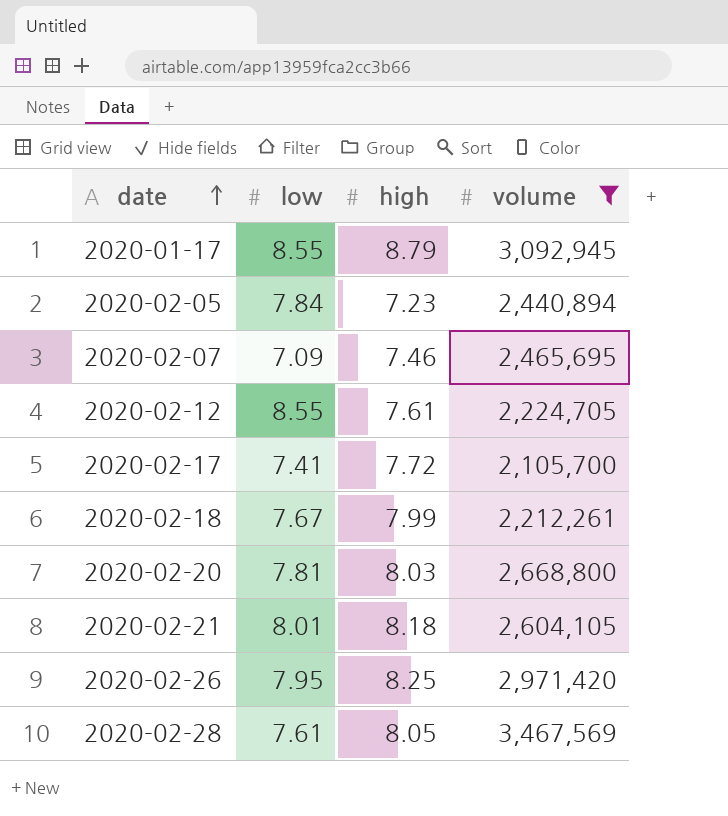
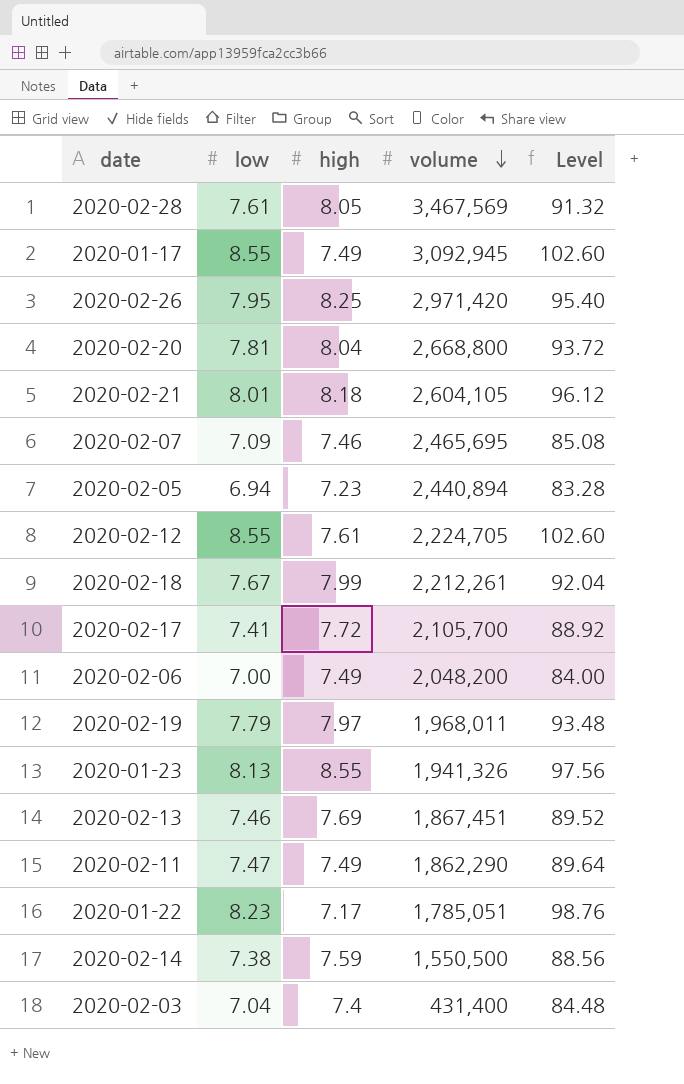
filter: volume >= 2,105,700 -> none
row order: date ascending -> volume descending
column Level | formula: none -> [low] * 12
2020-01-17 | high: 8.79 -> 7.49
2020-02-20 | high: 8.03 -> 8.04
2020-02-05 | low: 7.84 -> 6.94

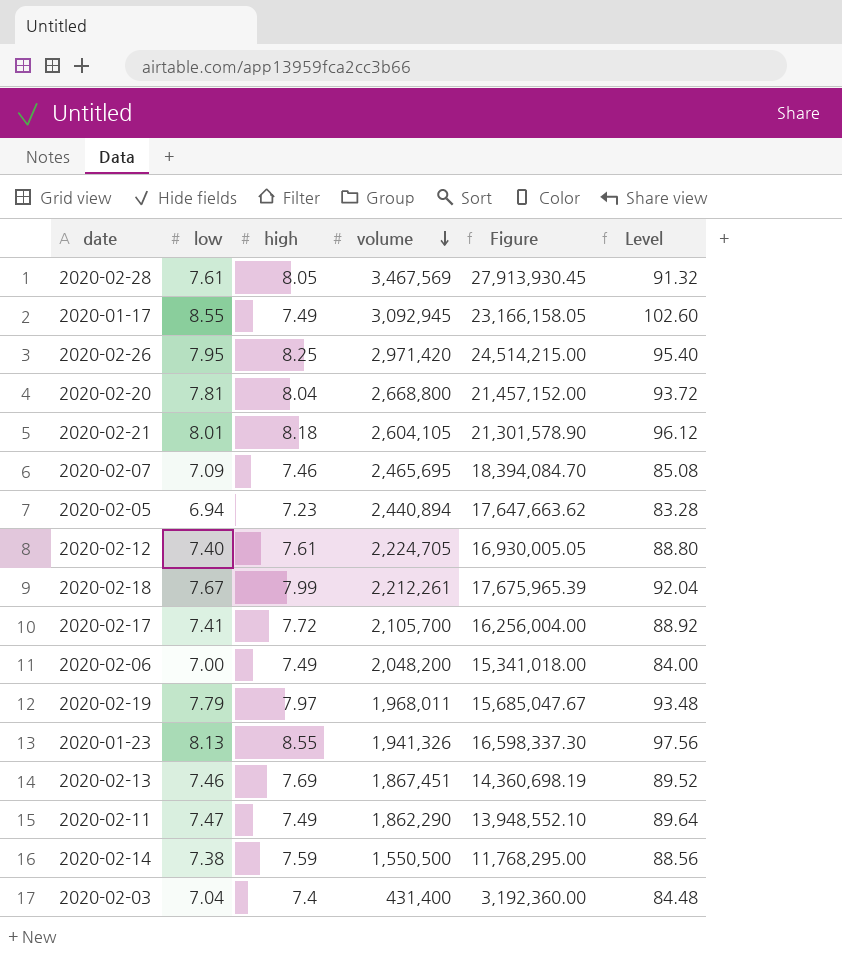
column Figure | formula: none -> [high] * [volume]
row 2020-01-22: 8.23 | 7.17 | 1,785,051 | 98.76 -> none
2020-02-12 | low: 8.55 -> 7.40
2020-02-12 | Level: 102.60 -> 88.80

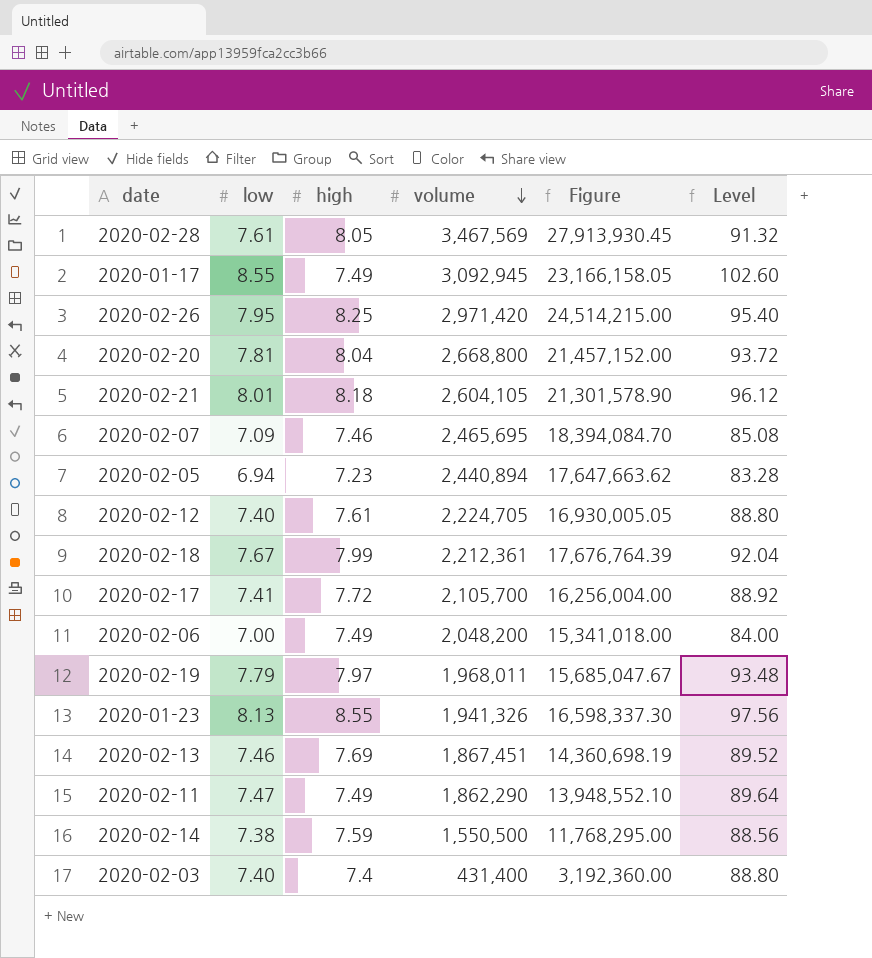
2020-02-18 | volume: 2,212,261 -> 2,212,361
2020-02-18 | Figure: 17,675,965.39 -> 17,676,764.39
2020-02-03 | low: 7.04 -> 7.40
2020-02-03 | Level: 84.48 -> 88.80

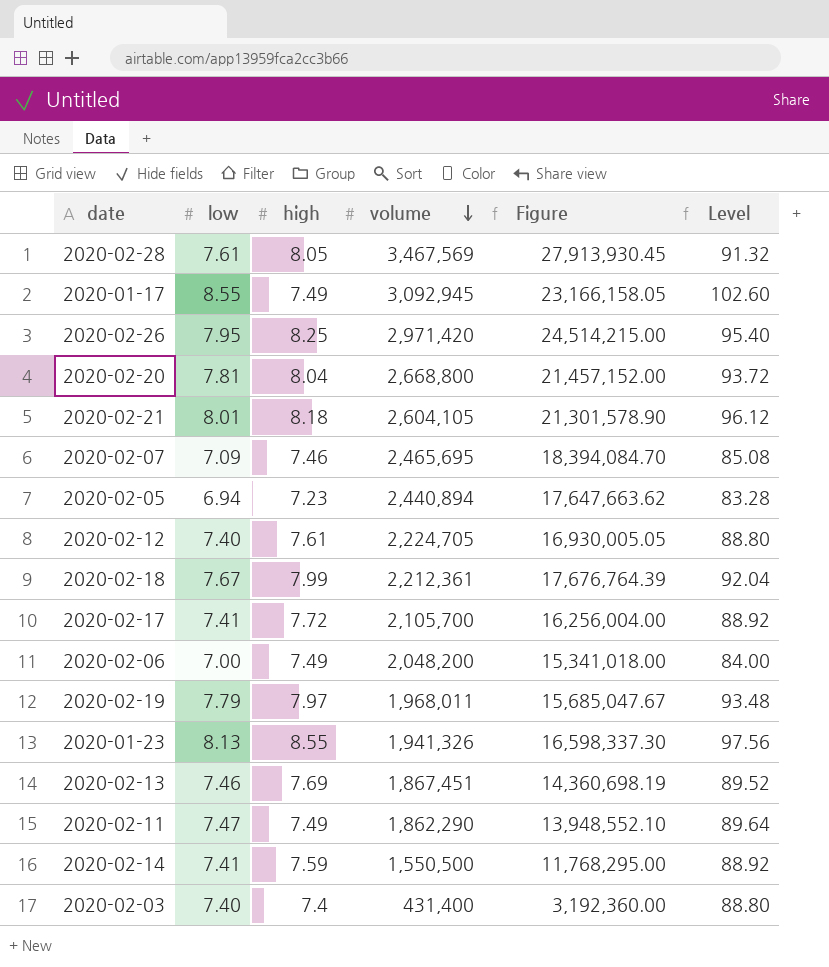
2020-02-14 | low: 7.38 -> 7.41
2020-02-14 | Level: 88.56 -> 88.92

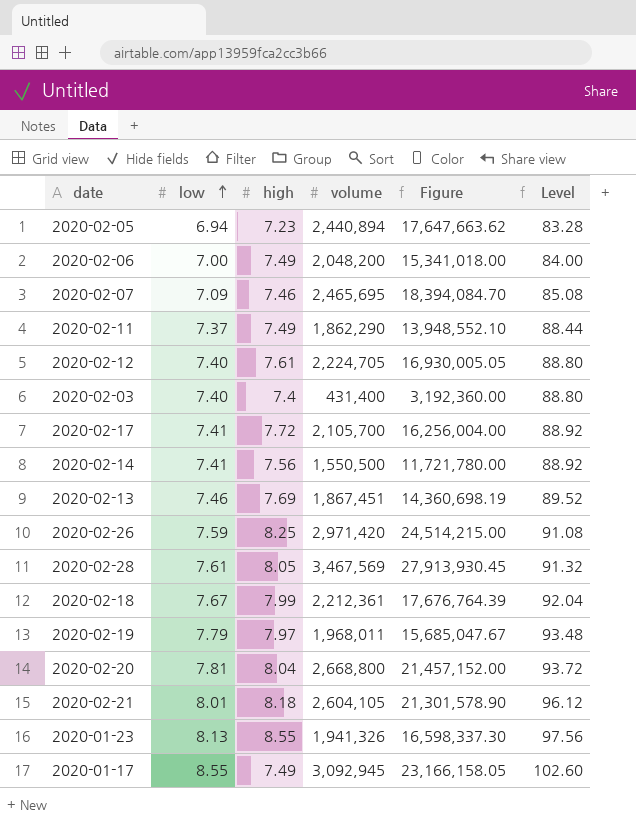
row order: volume descending -> low ascending
2020-02-11 | low: 7.47 -> 7.37
2020-02-11 | Level: 89.64 -> 88.44
2020-02-14 | high: 7.59 -> 7.56
2020-02-14 | Figure: 11,768,295.00 -> 11,721,780.00
2020-02-26 | low: 7.95 -> 7.59
2020-02-26 | Level: 95.40 -> 91.08

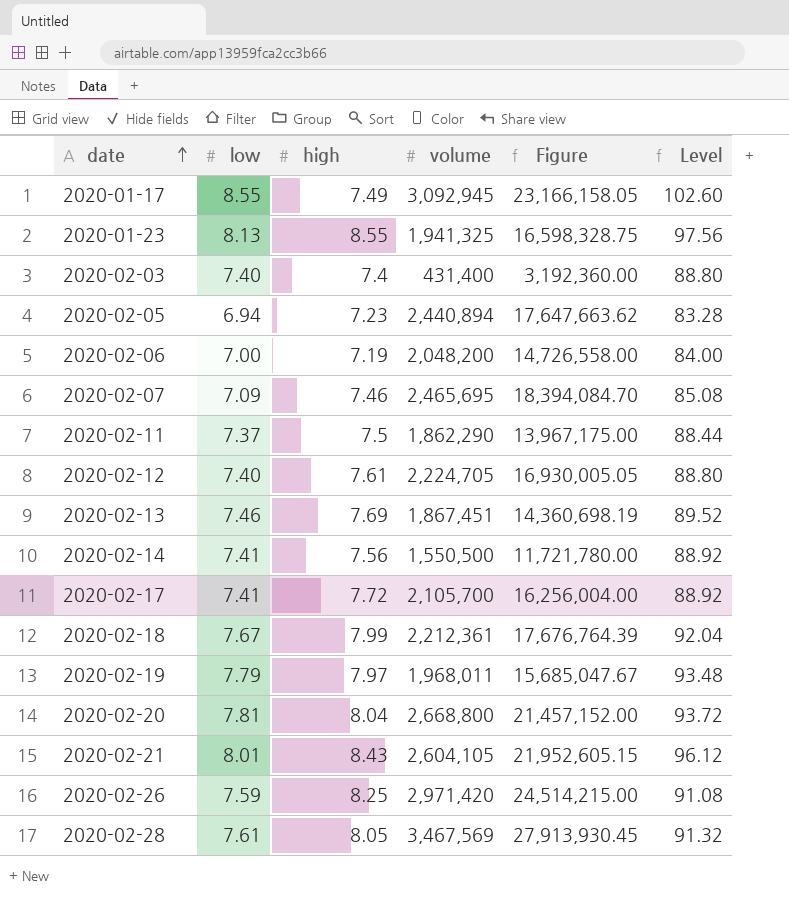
row order: low ascending -> date ascending
2020-01-23 | volume: 1,941,326 -> 1,941,325
2020-01-23 | Figure: 16,598,337.30 -> 16,598,328.75
2020-02-06 | high: 7.49 -> 7.19
2020-02-06 | Figure: 15,341,018.00 -> 14,726,558.00
2020-02-11 | high: 7.49 -> 7.5
2020-02-11 | Figure: 13,948,552.10 -> 13,967,175.00
2020-02-21 | high: 8.18 -> 8.43
2020-02-21 | Figure: 21,301,578.90 -> 21,952,605.15

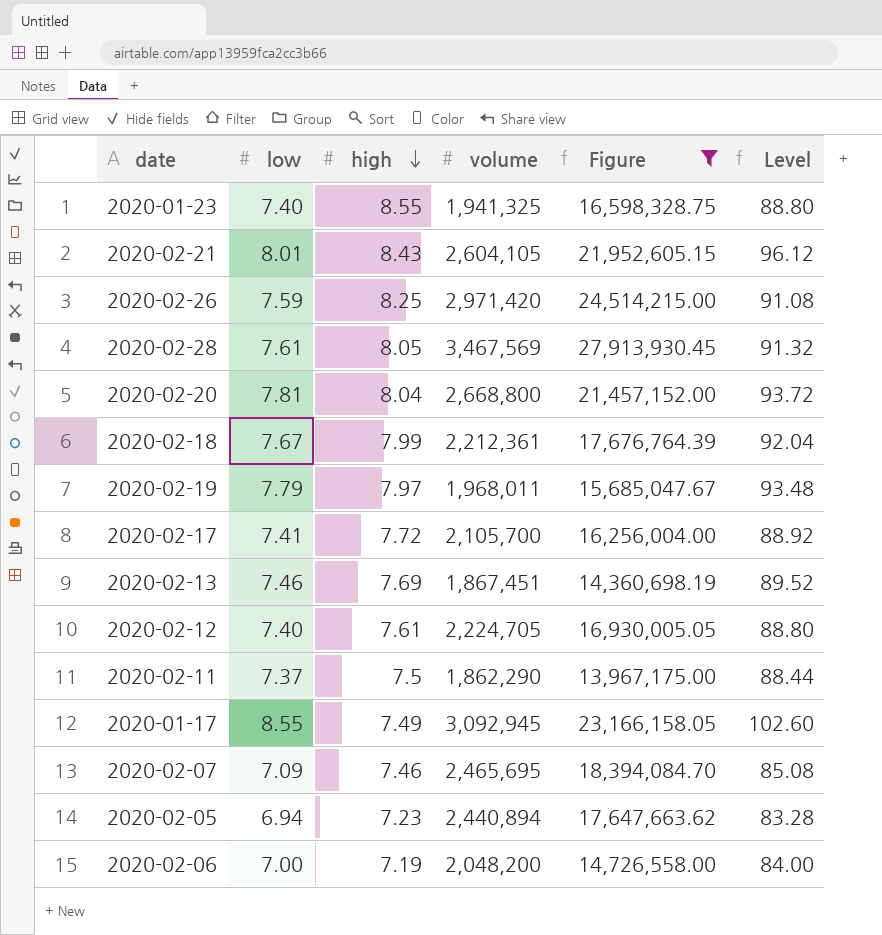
filter: none -> Figure >= 13,967,175.00
row order: date ascending -> high descending
2020-01-23 | low: 8.13 -> 7.40
2020-01-23 | Level: 97.56 -> 88.80

